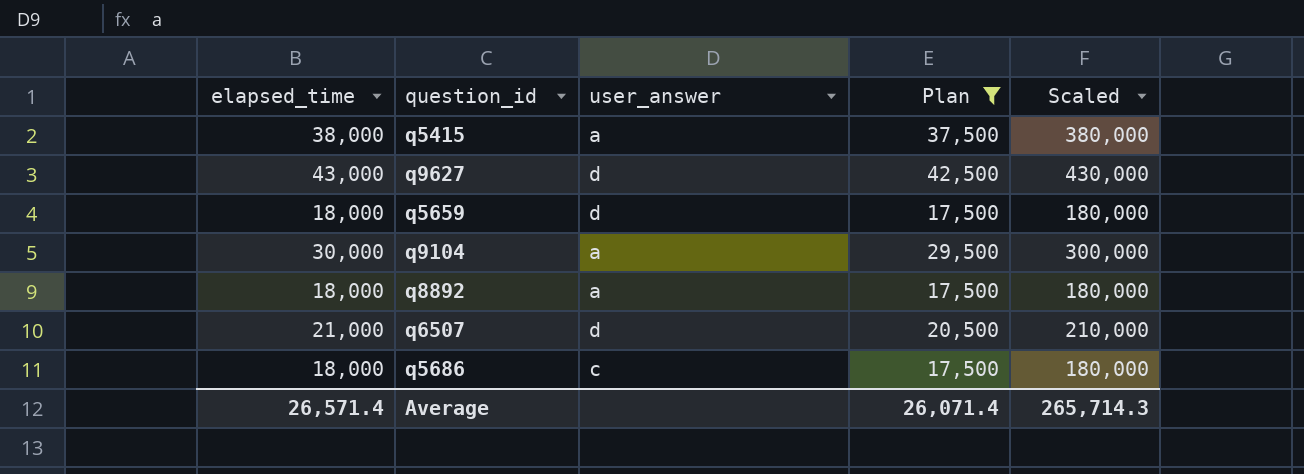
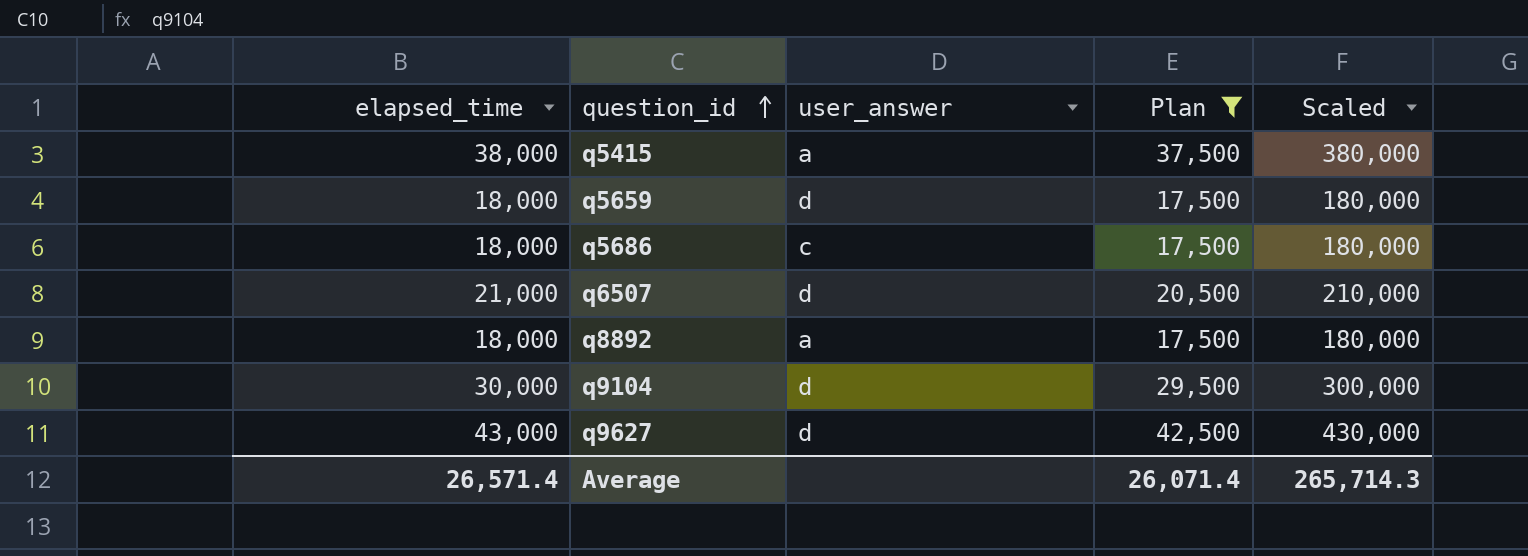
row order: none -> question_id ascending
q9104 | user_answer: a -> d

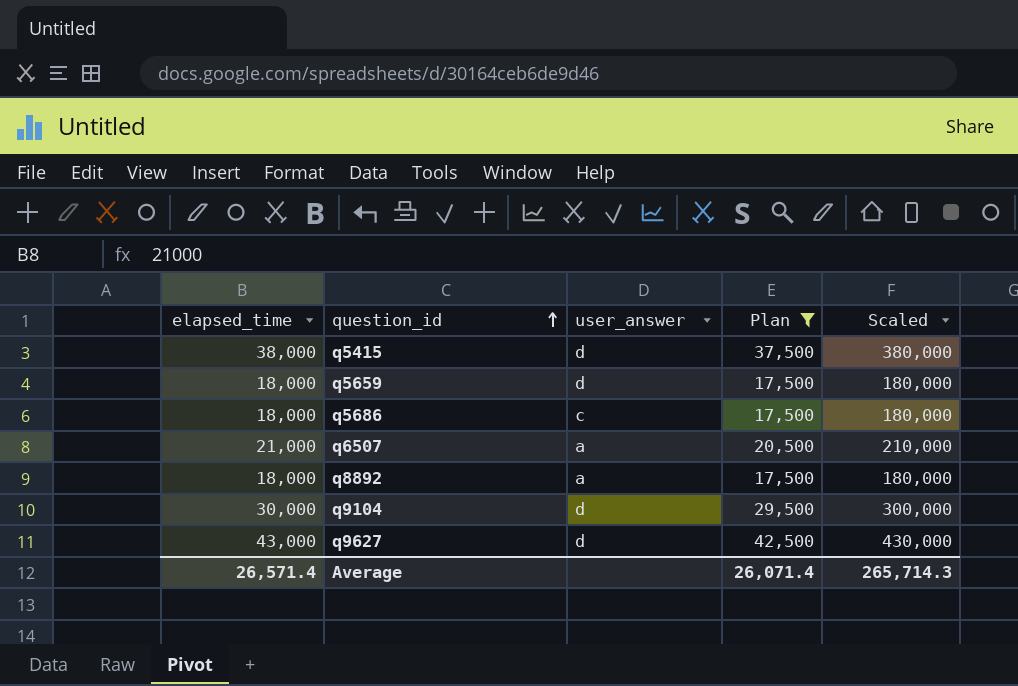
q5415 | user_answer: a -> d
q6507 | user_answer: d -> a

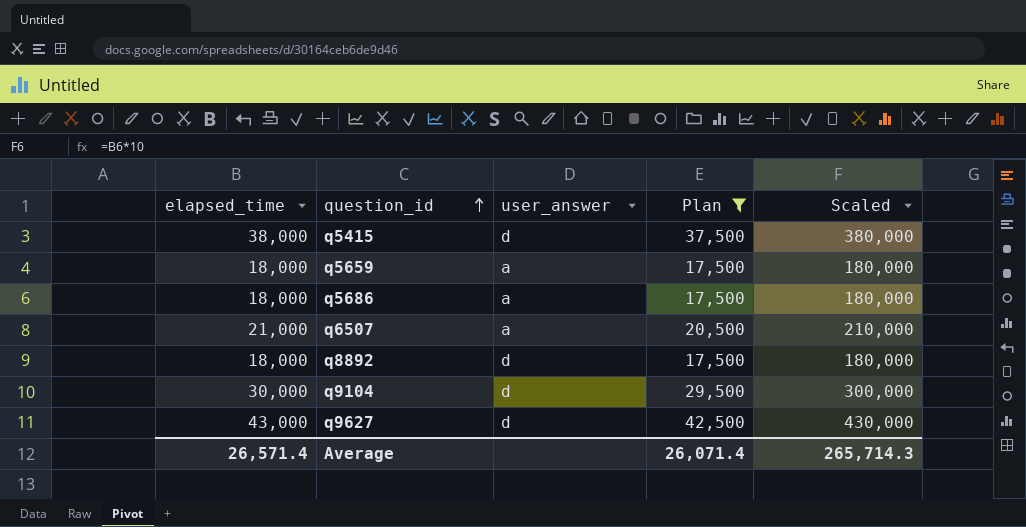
q5659 | user_answer: d -> a
q5686 | user_answer: c -> a
q8892 | user_answer: a -> d

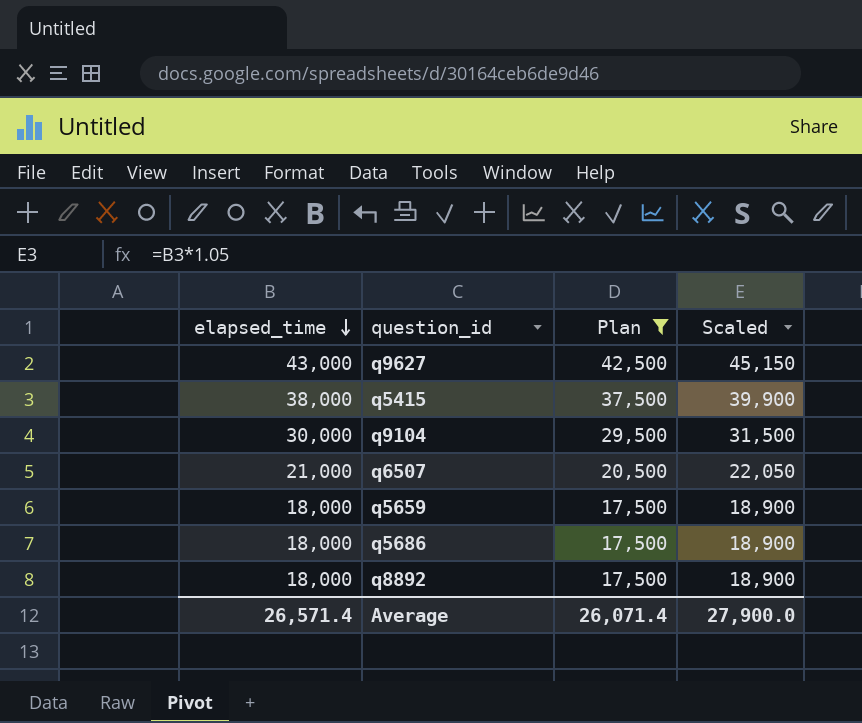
row order: question_id ascending -> elapsed_time descending
column user_answer | position: 3 -> none
column Scaled | formula: [elapsed_time] * 10 -> [elapsed_time] * 1.05
Average | Scaled: 265,714.3 -> 27,900.0

